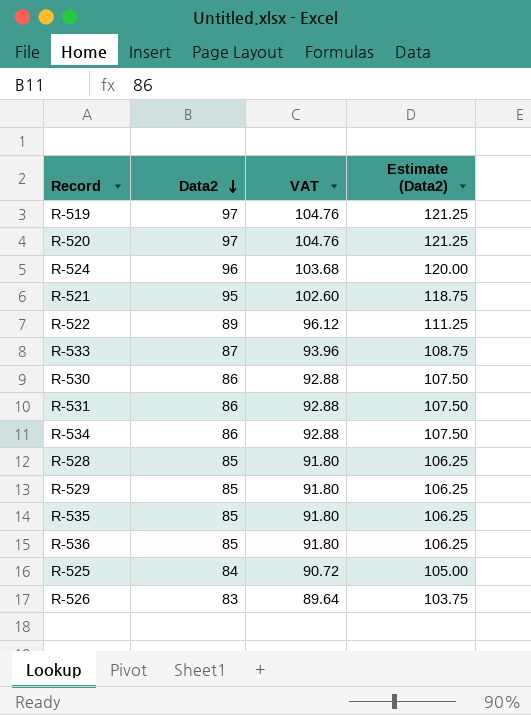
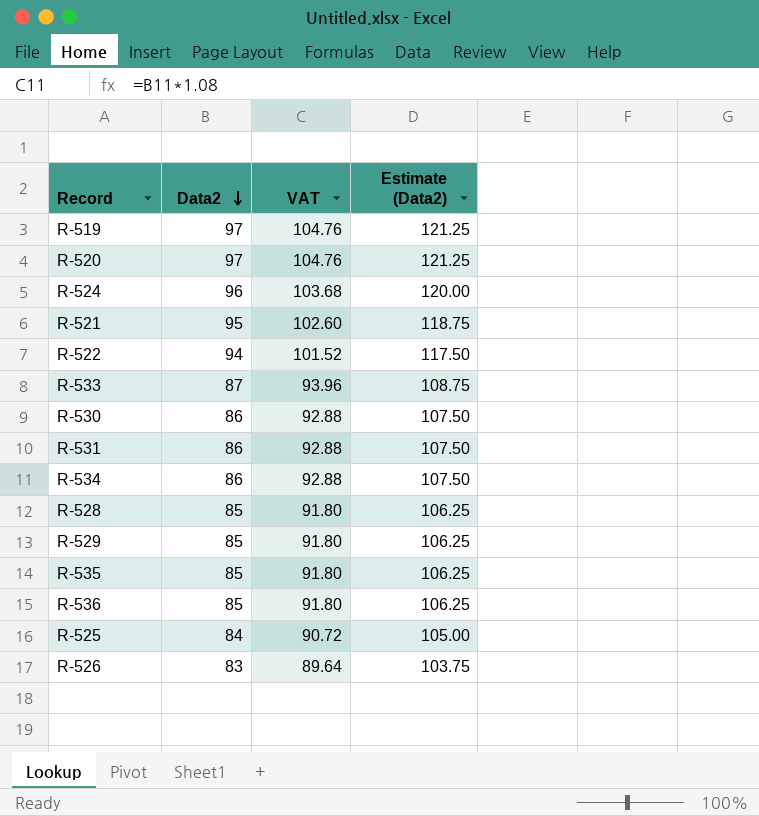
R-522 | Data2: 89 -> 94
R-522 | VAT: 96.12 -> 101.52
R-522 | Estimate (Data2): 111.25 -> 117.50

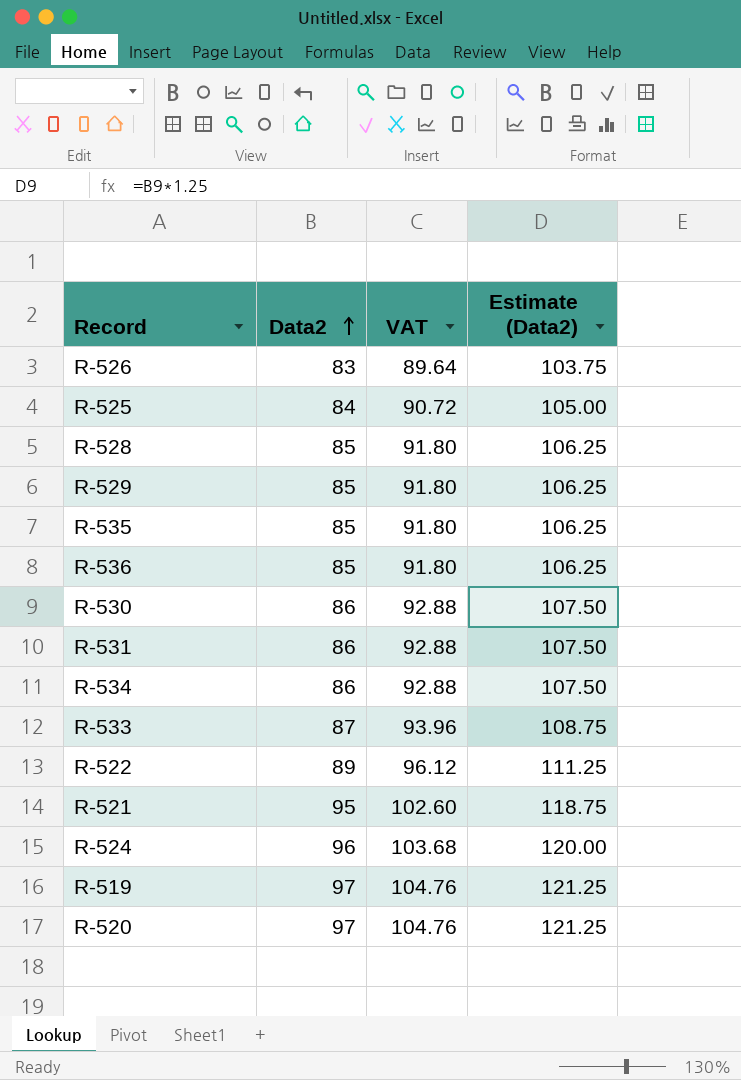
row order: Data2 descending -> Data2 ascending
R-522 | Data2: 94 -> 89
R-522 | VAT: 101.52 -> 96.12
R-522 | Estimate (Data2): 117.50 -> 111.25

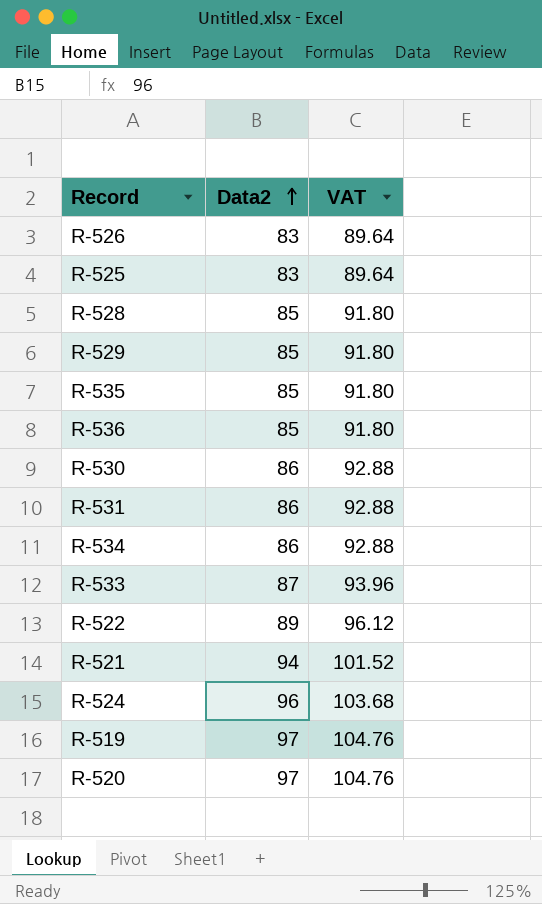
column Estimate (Data2) | formula: [Data2] * 1.25 -> none
R-525 | Data2: 84 -> 83
R-525 | VAT: 90.72 -> 89.64
R-521 | Data2: 95 -> 94
R-521 | VAT: 102.60 -> 101.52

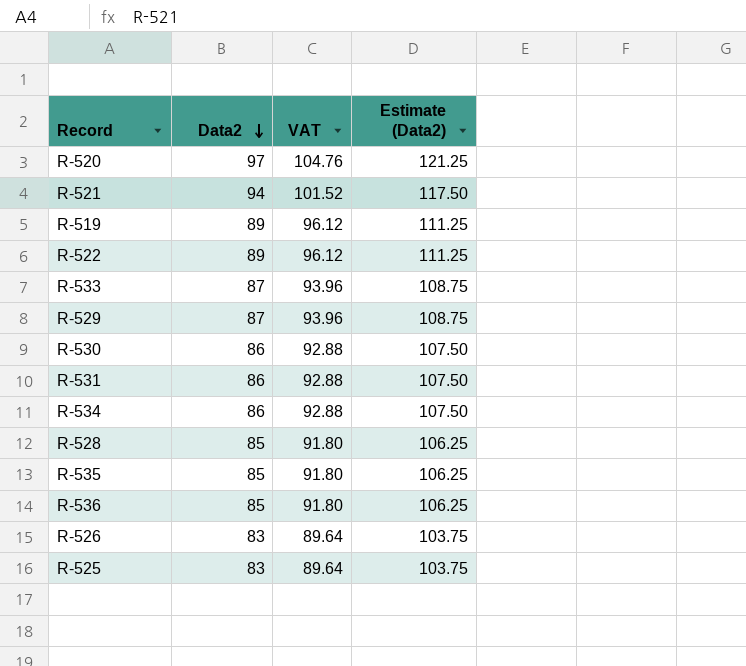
row order: Data2 ascending -> Data2 descending
column Estimate (Data2) | formula: none -> [Data2] * 1.25
row R-524: 96 | 103.68 -> none
R-519 | Data2: 97 -> 89
R-519 | VAT: 104.76 -> 96.12
R-529 | Data2: 85 -> 87
R-529 | VAT: 91.80 -> 93.96

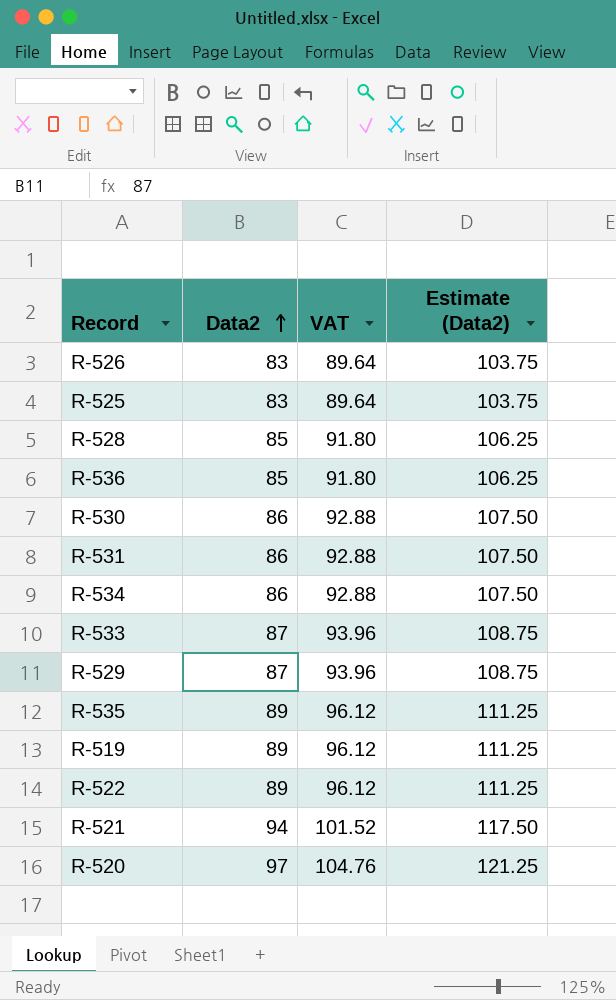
row order: Data2 descending -> Data2 ascending
R-535 | Data2: 85 -> 89
R-535 | VAT: 91.80 -> 96.12
R-535 | Estimate (Data2): 106.25 -> 111.25

